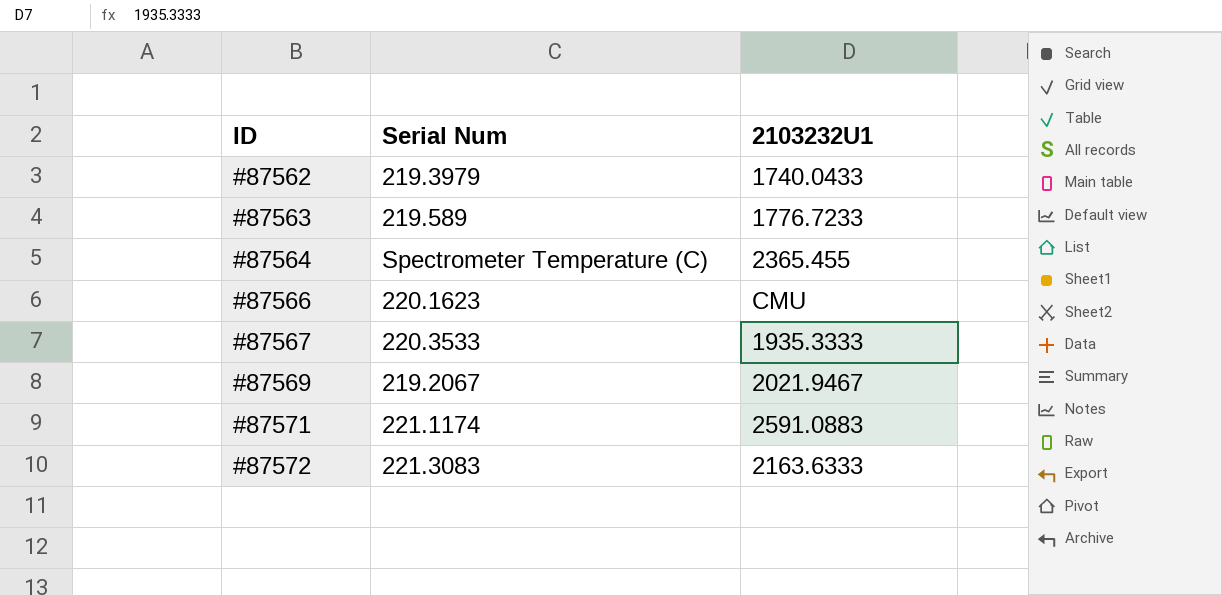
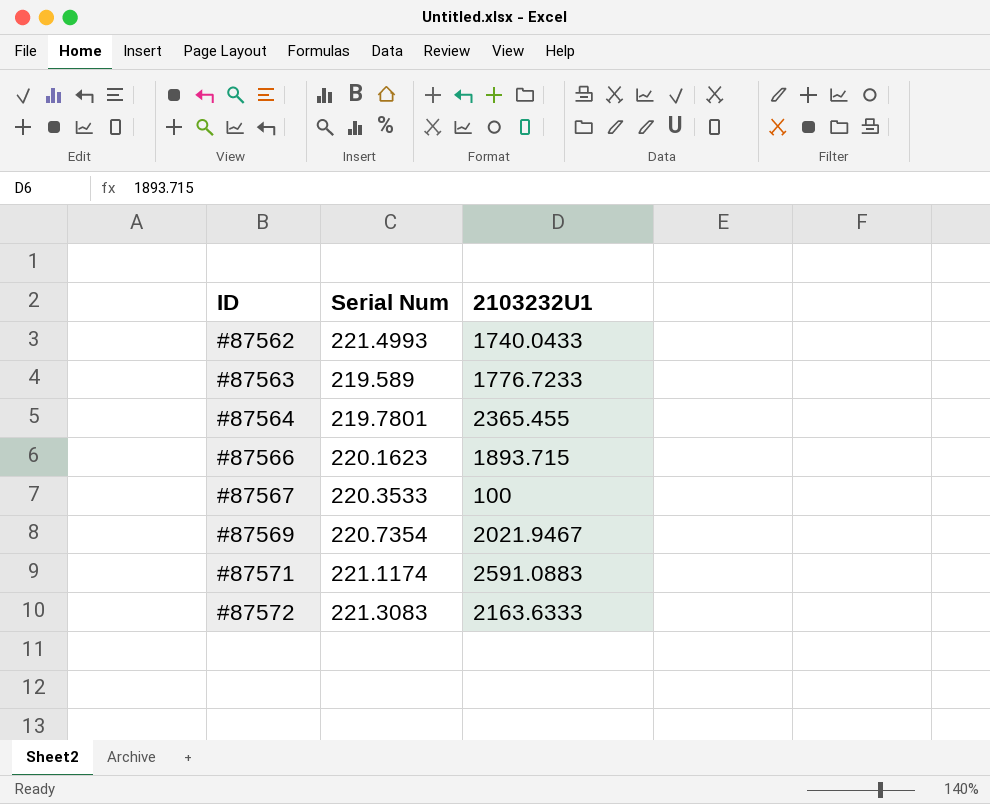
#87562 | Serial Num: 219.3979 -> 221.4993
#87564 | Serial Num: Spectrometer Temperature (C) -> 219.7801
#87566 | 2103232U1: CMU -> 1893.715
#87567 | 2103232U1: 1935.3333 -> 100
#87569 | Serial Num: 219.2067 -> 220.7354

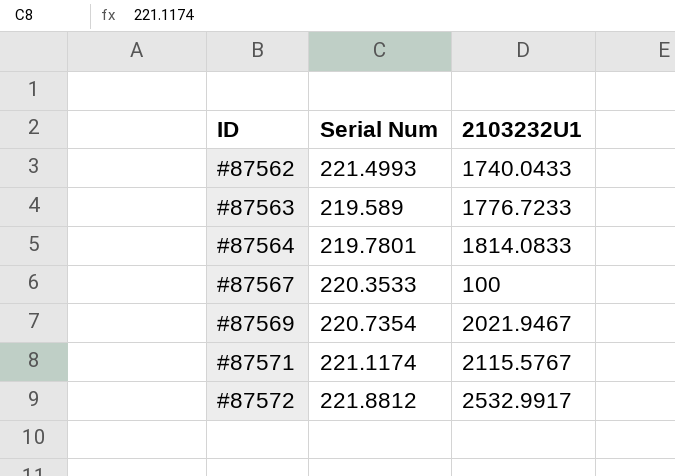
row #87566: 220.1623 | 1893.715 -> none
#87564 | 2103232U1: 2365.455 -> 1814.0833
#87571 | 2103232U1: 2591.0883 -> 2115.5767
#87572 | Serial Num: 221.3083 -> 221.8812
#87572 | 2103232U1: 2163.6333 -> 2532.9917

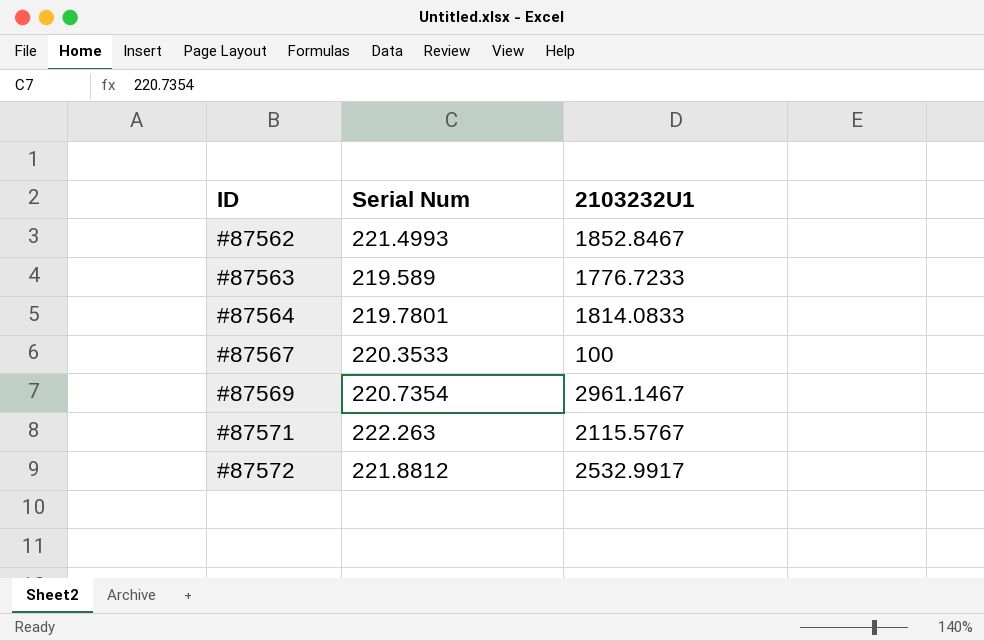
#87562 | 2103232U1: 1740.0433 -> 1852.8467
#87569 | 2103232U1: 2021.9467 -> 2961.1467
#87571 | Serial Num: 221.1174 -> 222.263

